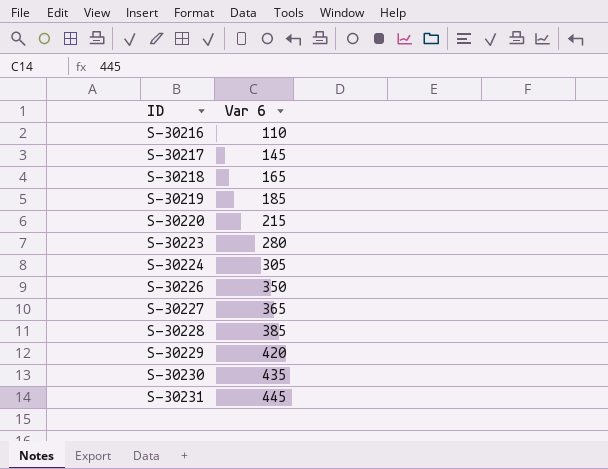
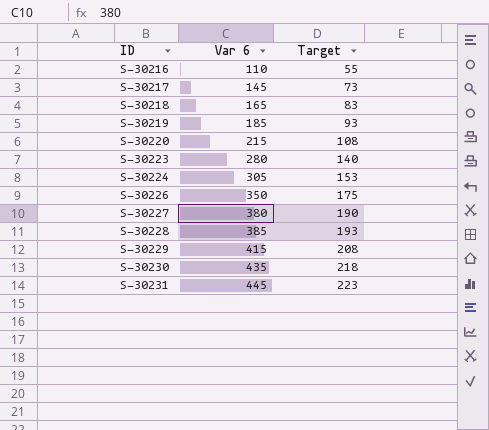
column Target | formula: none -> [Var 6] * 0.5
S-30227 | Var 6: 365 -> 380
S-30229 | Var 6: 420 -> 415

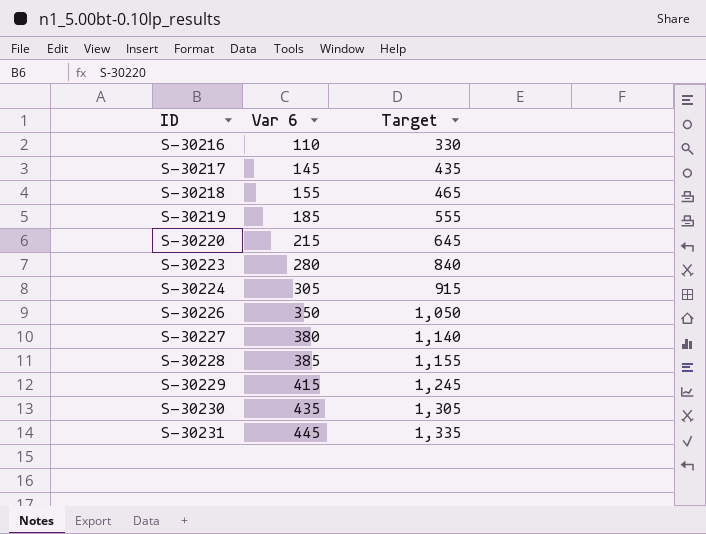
column Target | formula: [Var 6] * 0.5 -> [Var 6] * 3
S-30218 | Var 6: 165 -> 155

